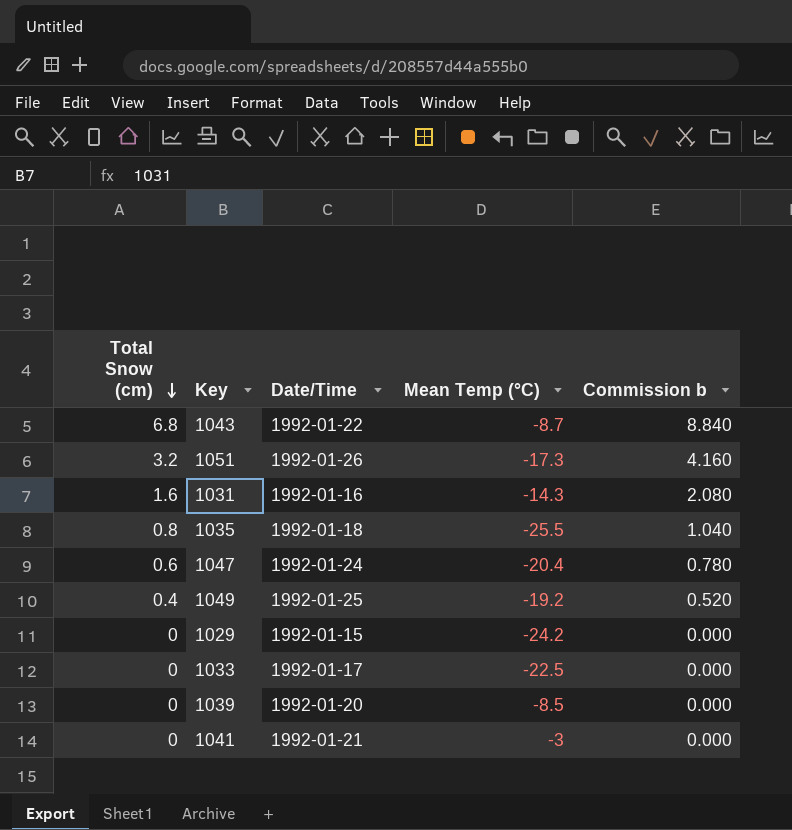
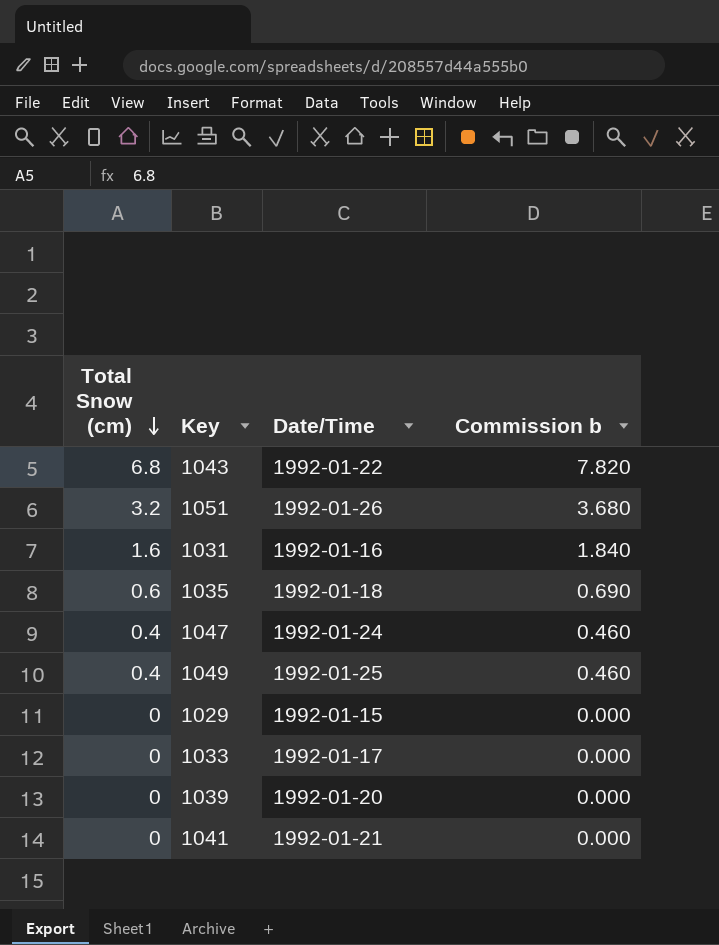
column Mean Temp (°C) | position: 4 -> none
column Commission b | formula: [Total Snow (cm)] * 1.3 -> [Total Snow (cm)] * 1.15
1035 | Total Snow (cm): 0.8 -> 0.6
1047 | Total Snow (cm): 0.6 -> 0.4

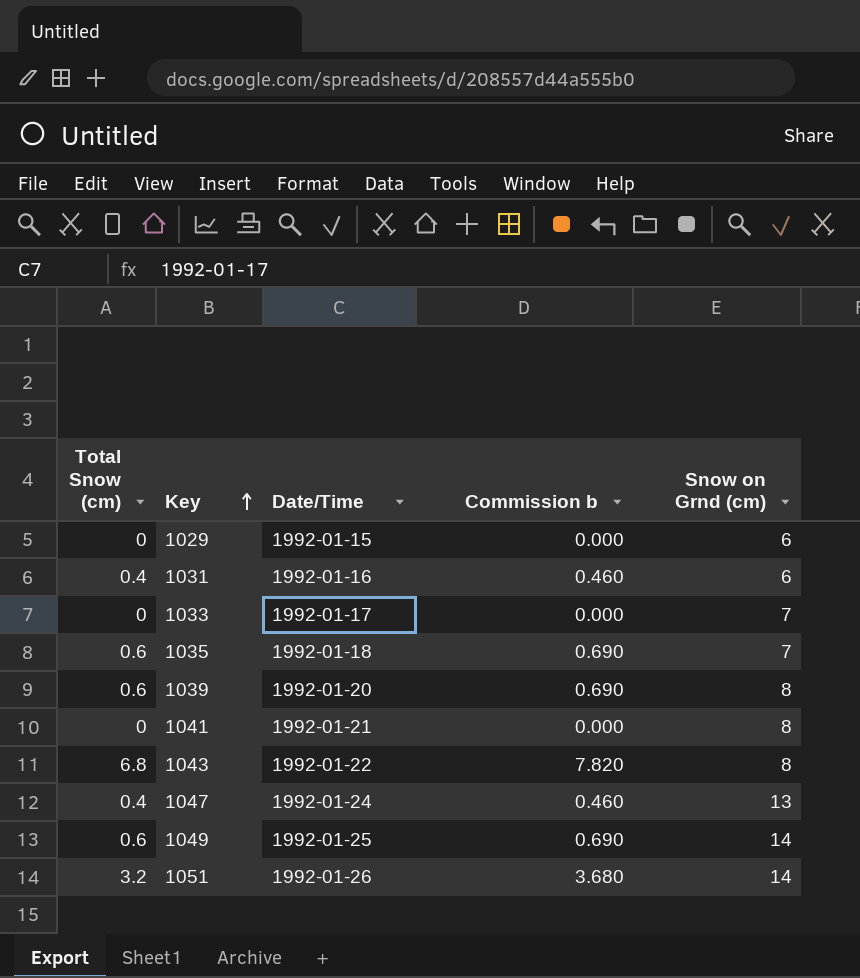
row order: Total Snow (cm) descending -> Key ascending
column Snow on Grnd (cm) | position: none -> 5
1031 | Total Snow (cm): 1.6 -> 0.4
1031 | Commission b: 1.840 -> 0.460
1039 | Total Snow (cm): 0 -> 0.6
1039 | Commission b: 0.000 -> 0.690
1049 | Total Snow (cm): 0.4 -> 0.6
1049 | Commission b: 0.460 -> 0.690

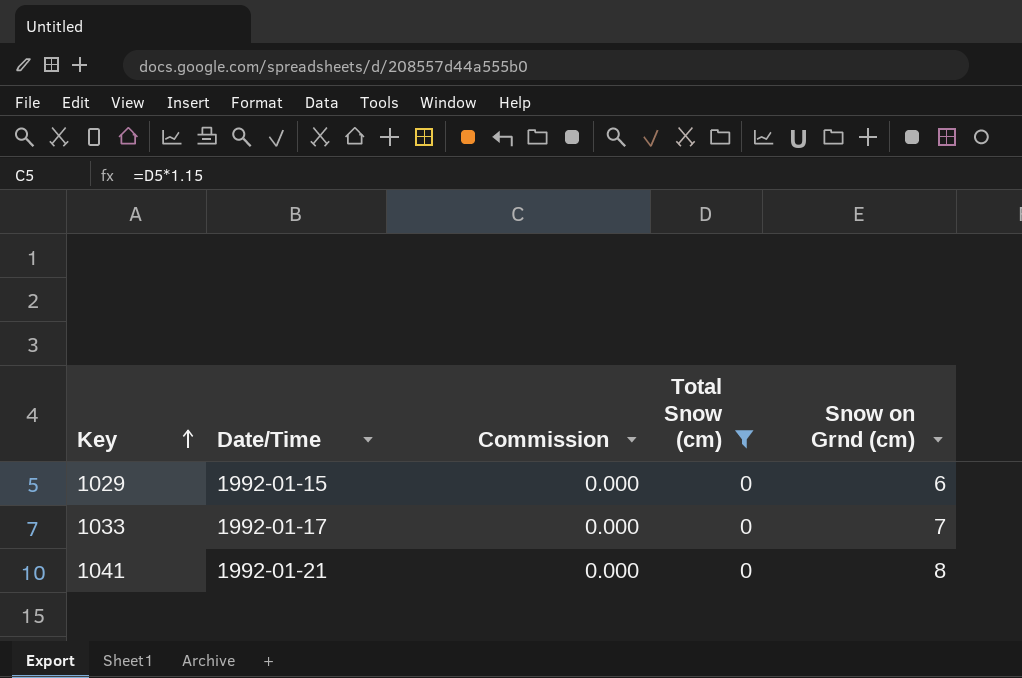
filter: none -> Total Snow (cm) = 0
column name: Commission b -> Commission
column Total Snow (cm) | position: 1 -> 4

